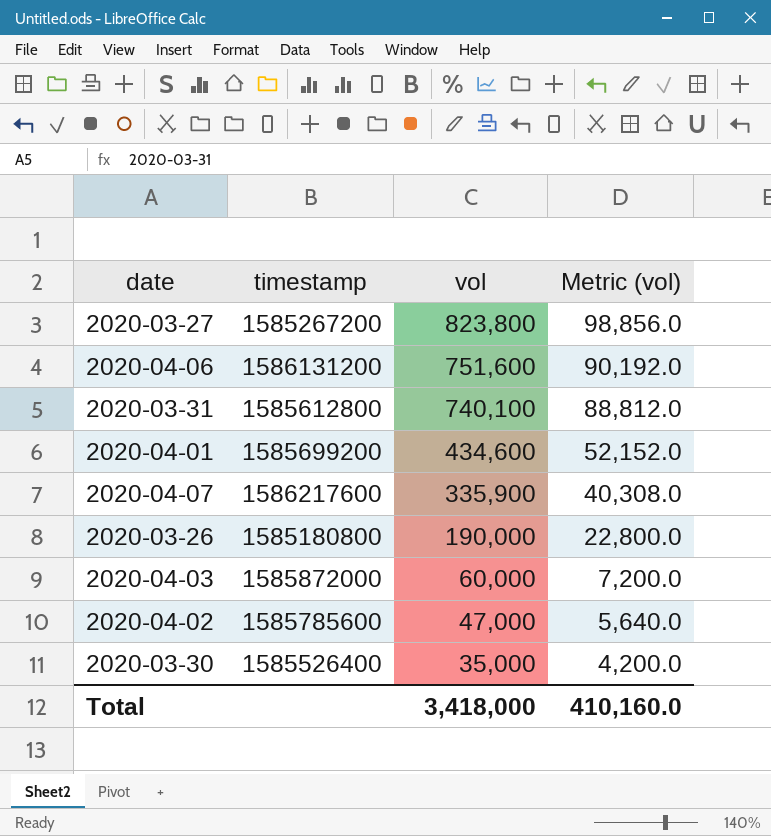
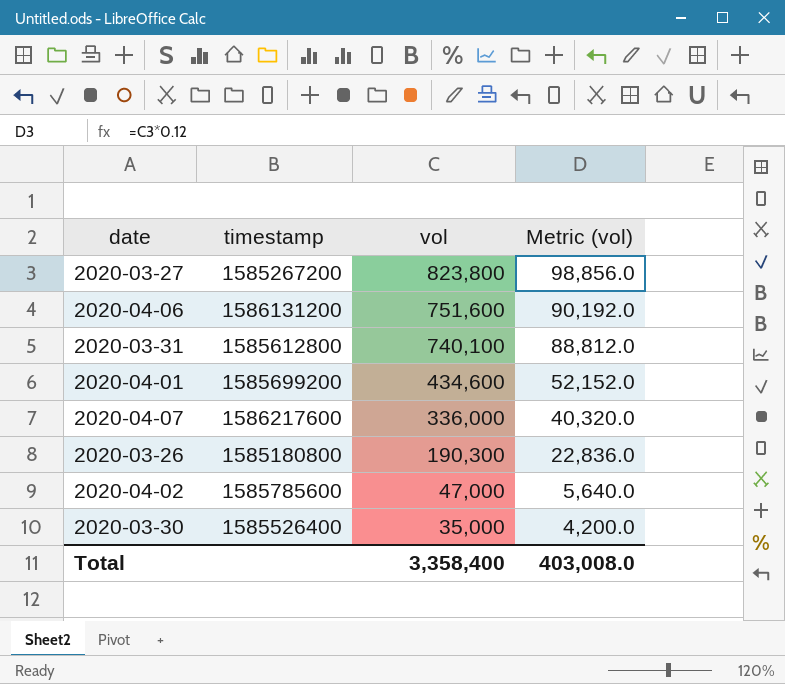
row 2020-04-03: 1585872000 | 60,000 | 7,200.0 -> none
2020-04-07 | vol: 335,900 -> 336,000
2020-04-07 | Metric (vol): 40,308.0 -> 40,320.0
2020-03-26 | vol: 190,000 -> 190,300
2020-03-26 | Metric (vol): 22,800.0 -> 22,836.0
Total | vol: 3,418,000 -> 3,358,400
Total | Metric (vol): 410,160.0 -> 403,008.0

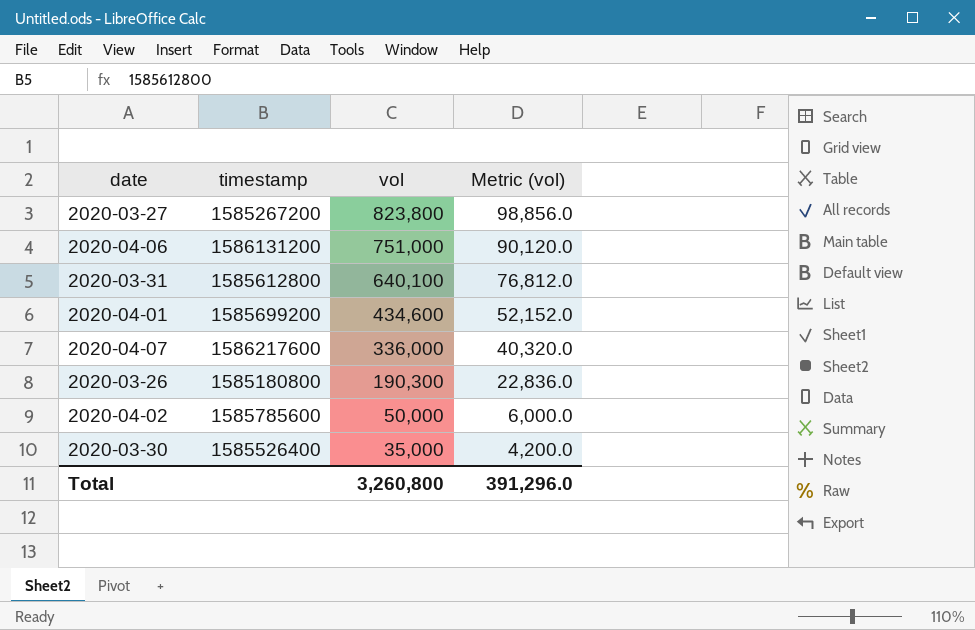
2020-04-06 | vol: 751,600 -> 751,000
2020-04-06 | Metric (vol): 90,192.0 -> 90,120.0
2020-03-31 | vol: 740,100 -> 640,100
2020-03-31 | Metric (vol): 88,812.0 -> 76,812.0
2020-04-02 | vol: 47,000 -> 50,000
2020-04-02 | Metric (vol): 5,640.0 -> 6,000.0
Total | vol: 3,358,400 -> 3,260,800
Total | Metric (vol): 403,008.0 -> 391,296.0

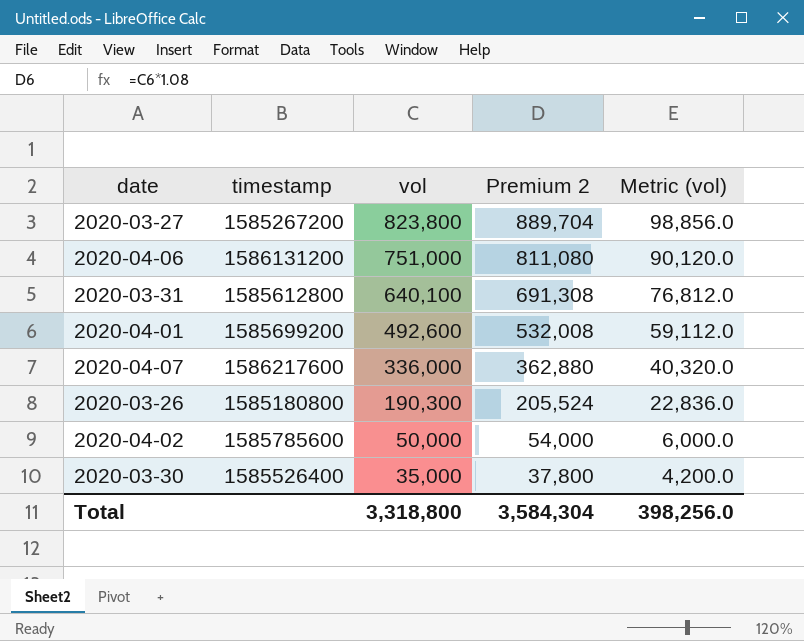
column Premium 2 | formula: none -> [vol] * 1.08
2020-04-01 | vol: 434,600 -> 492,600
2020-04-01 | Metric (vol): 52,152.0 -> 59,112.0
Total | vol: 3,260,800 -> 3,318,800
Total | Metric (vol): 391,296.0 -> 398,256.0

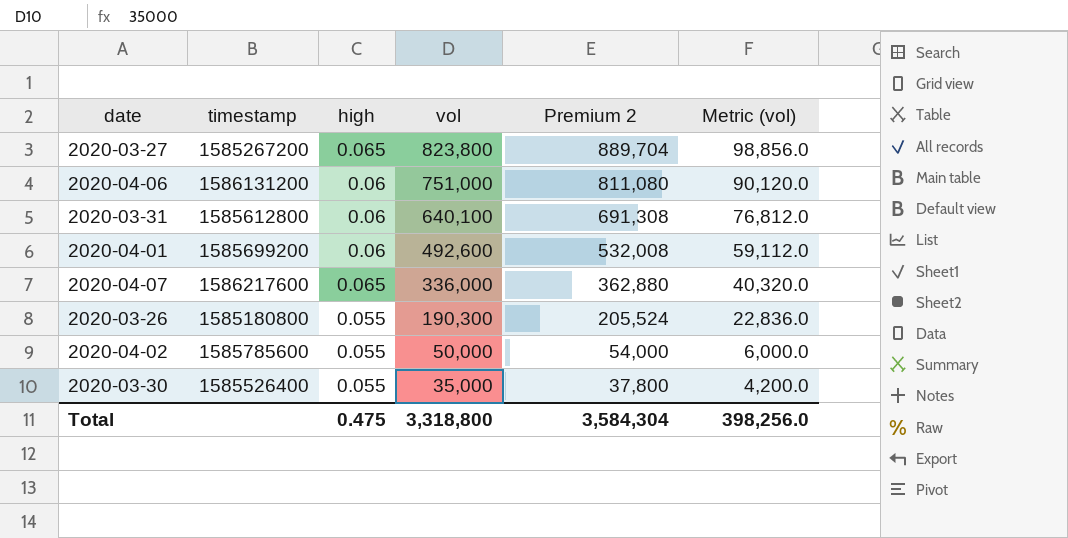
column high | position: none -> 3

